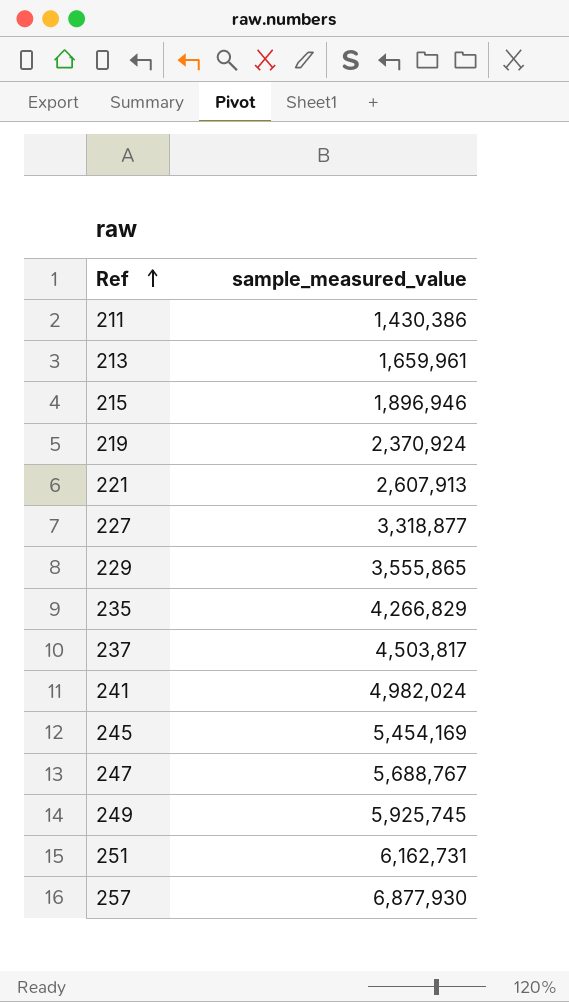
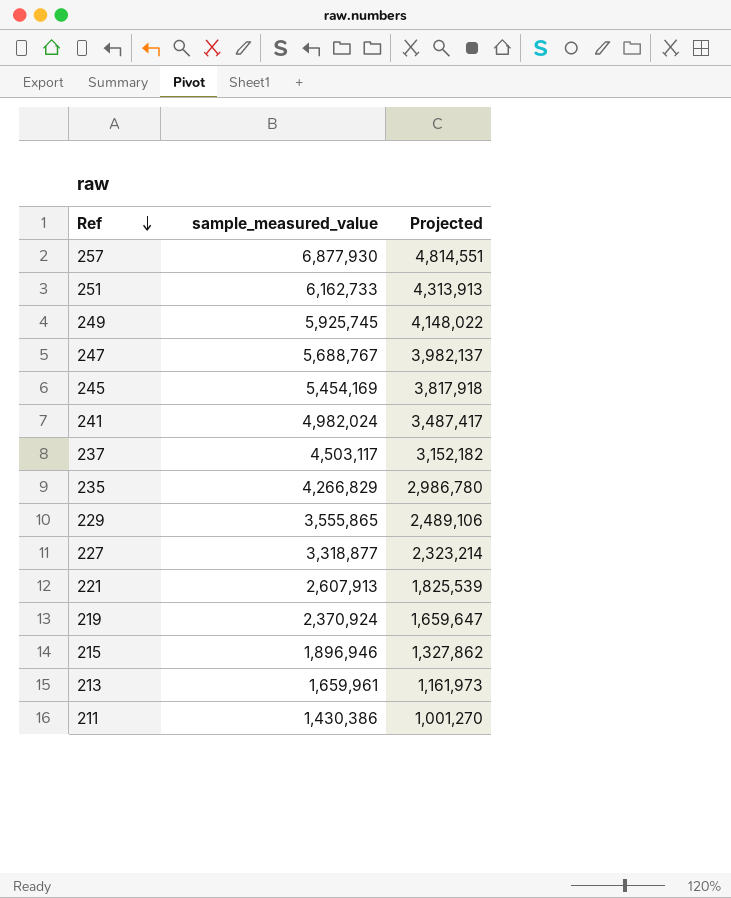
row order: Ref ascending -> Ref descending
column Projected | formula: none -> [sample_measured_value] * 0.7
251 | sample_measured_value: 6,162,731 -> 6,162,733
237 | sample_measured_value: 4,503,817 -> 4,503,117

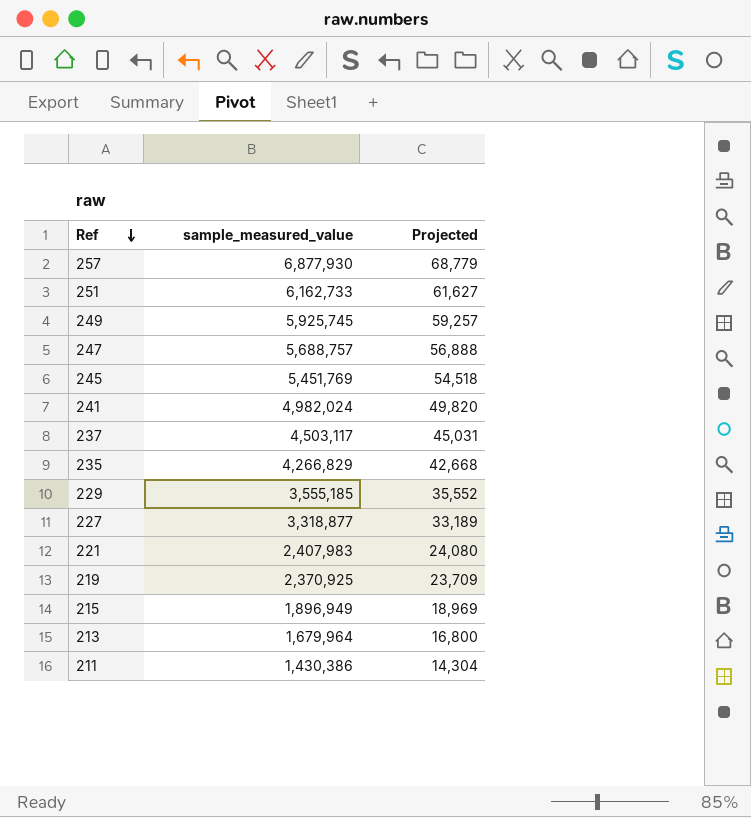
column Projected | formula: [sample_measured_value] * 0.7 -> [sample_measured_value] * 0.01
247 | sample_measured_value: 5,688,767 -> 5,688,757
245 | sample_measured_value: 5,454,169 -> 5,451,769
229 | sample_measured_value: 3,555,865 -> 3,555,185
221 | sample_measured_value: 2,607,913 -> 2,407,983
219 | sample_measured_value: 2,370,924 -> 2,370,925
215 | sample_measured_value: 1,896,946 -> 1,896,949
213 | sample_measured_value: 1,659,961 -> 1,679,964

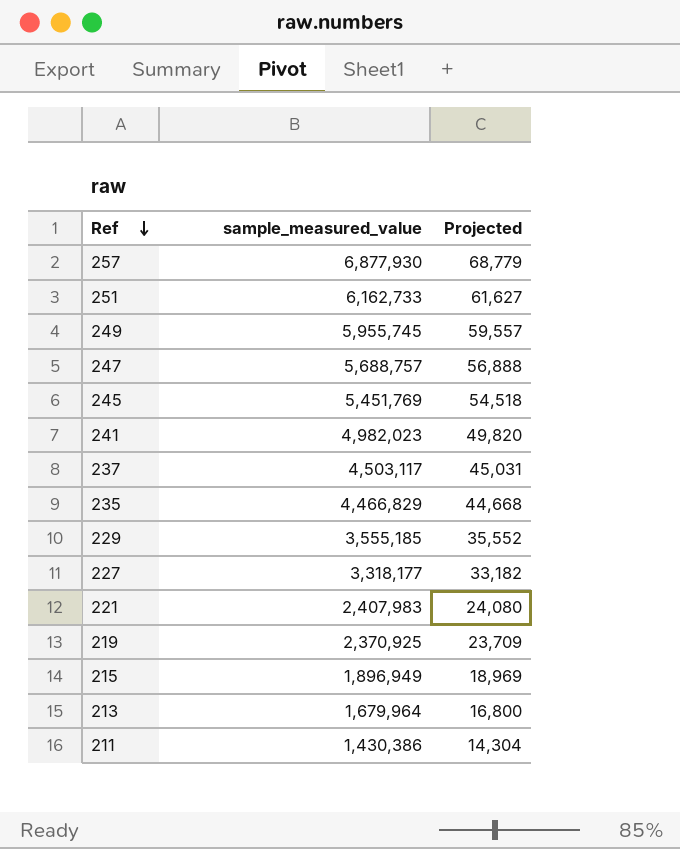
249 | sample_measured_value: 5,925,745 -> 5,955,745
249 | Projected: 59,257 -> 59,557
241 | sample_measured_value: 4,982,024 -> 4,982,023
235 | sample_measured_value: 4,266,829 -> 4,466,829
235 | Projected: 42,668 -> 44,668
227 | sample_measured_value: 3,318,877 -> 3,318,177
227 | Projected: 33,189 -> 33,182

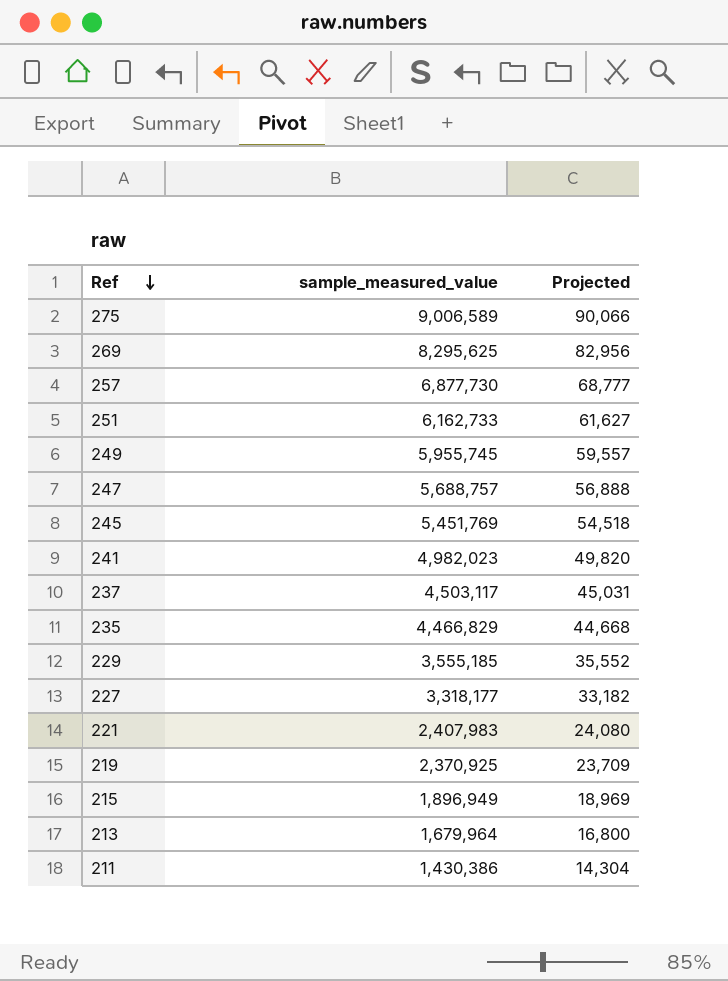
row 275: none -> 9,006,589 | 90,066
row 269: none -> 8,295,625 | 82,956
257 | sample_measured_value: 6,877,930 -> 6,877,730
257 | Projected: 68,779 -> 68,777

